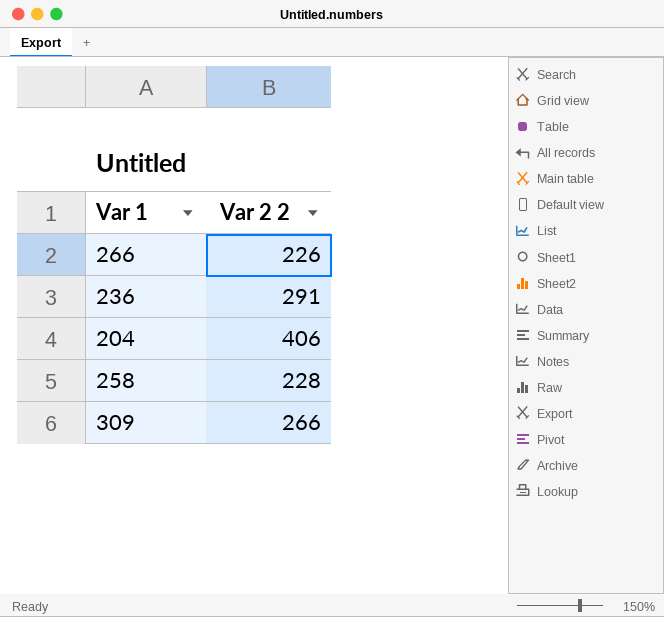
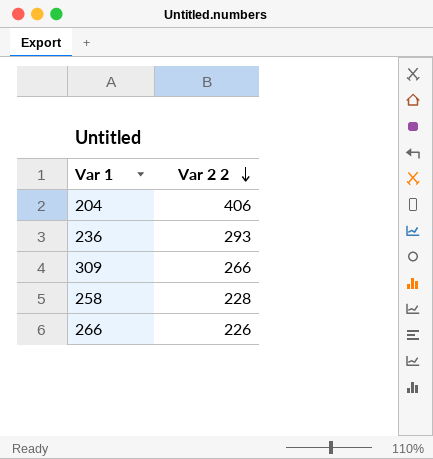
row order: none -> Var 2 2 descending
236 | Var 2 2: 291 -> 293

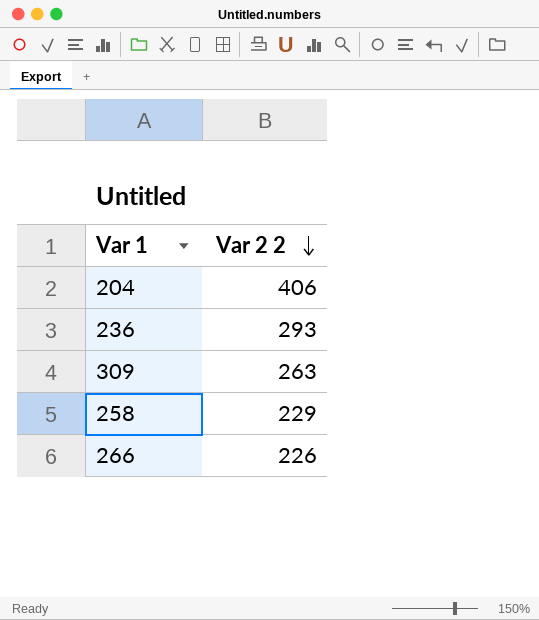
309 | Var 2 2: 266 -> 263
258 | Var 2 2: 228 -> 229

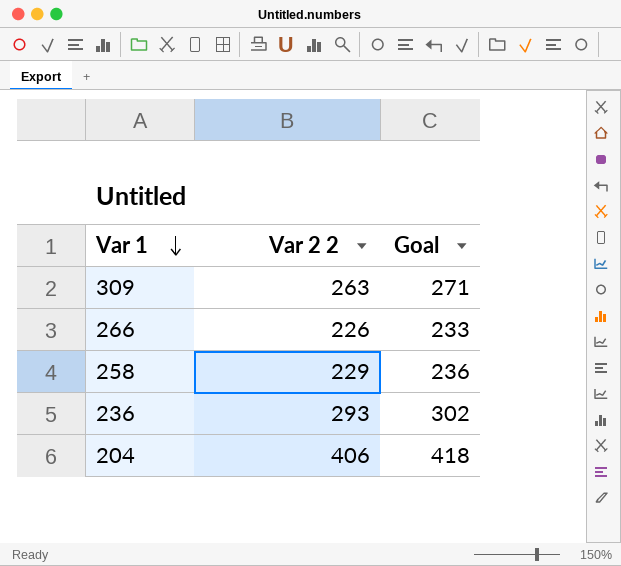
row order: Var 2 2 descending -> Var 1 descending
column Goal | formula: none -> [Var 2 2] * 1.03

